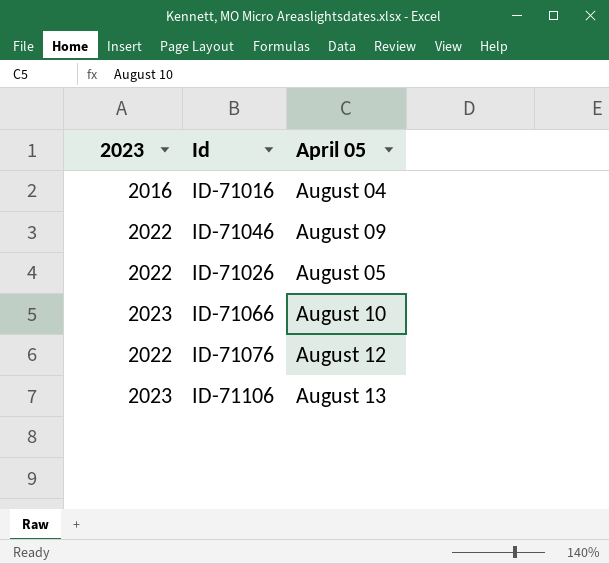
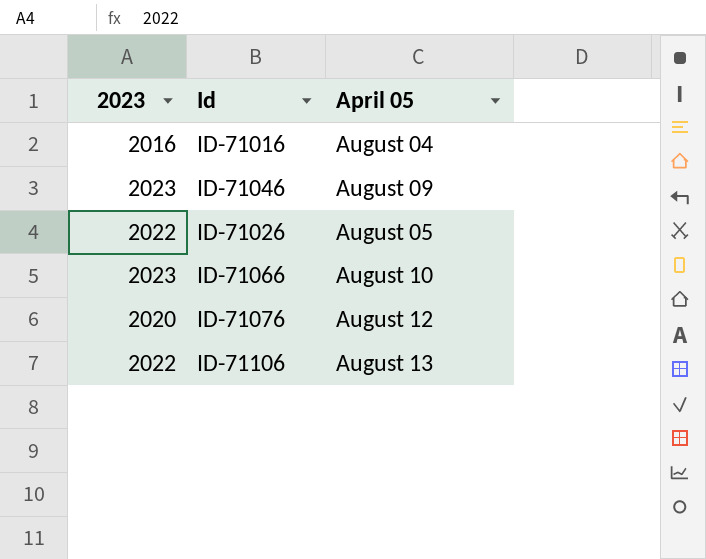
ID-71046 | 2023: 2022 -> 2023
ID-71076 | 2023: 2022 -> 2020
ID-71106 | 2023: 2023 -> 2022

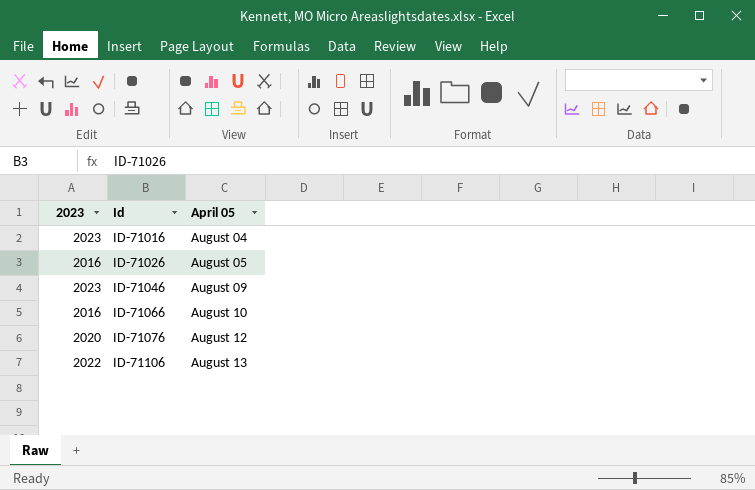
row order: none -> Id ascending
ID-71016 | 2023: 2016 -> 2023
ID-71026 | 2023: 2022 -> 2016
ID-71066 | 2023: 2023 -> 2016

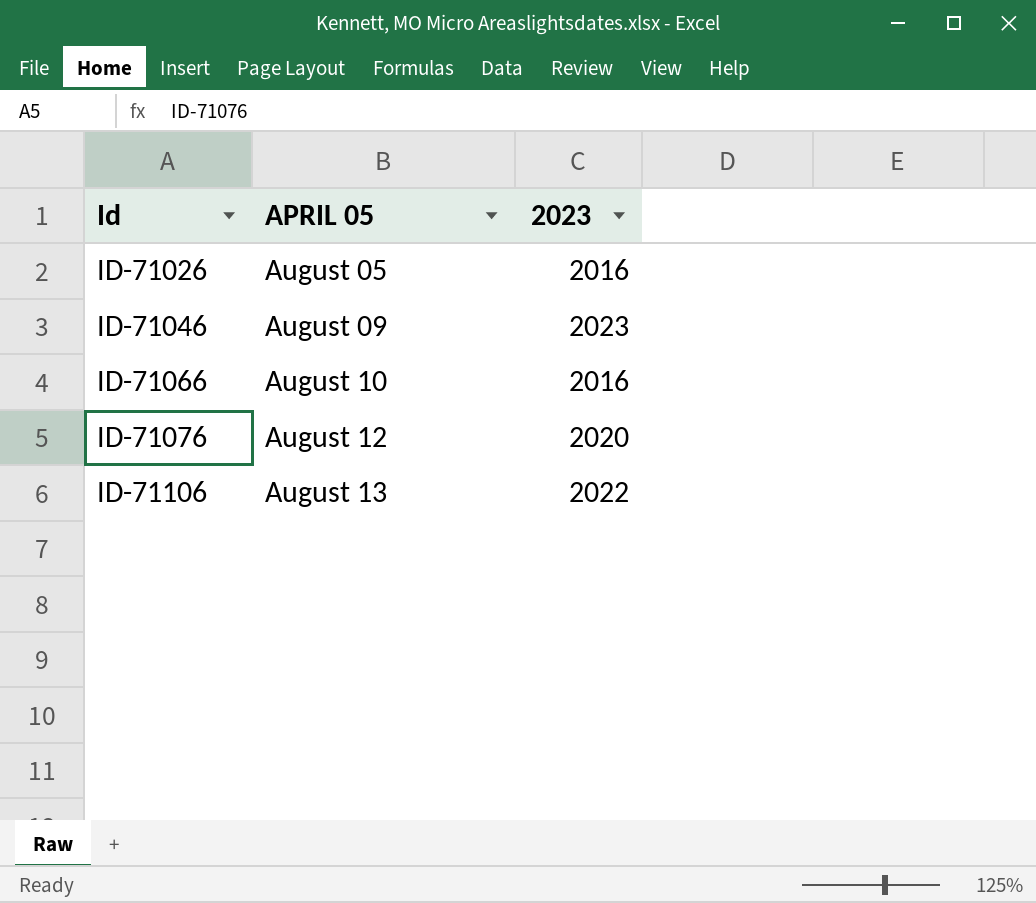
column name: April 05 -> APRIL 05
column 2023 | position: 1 -> 3
row ID-71016: 2023 | August 04 -> none

